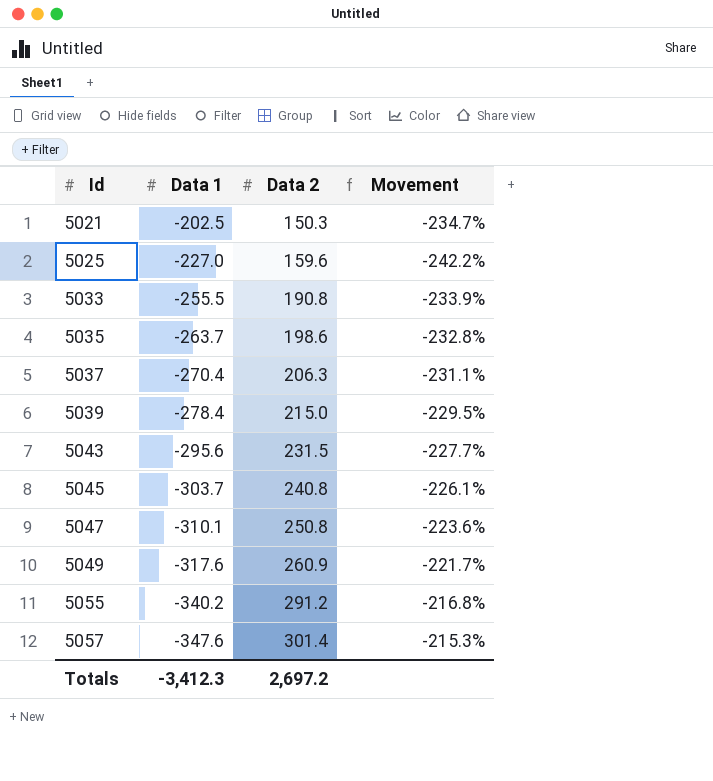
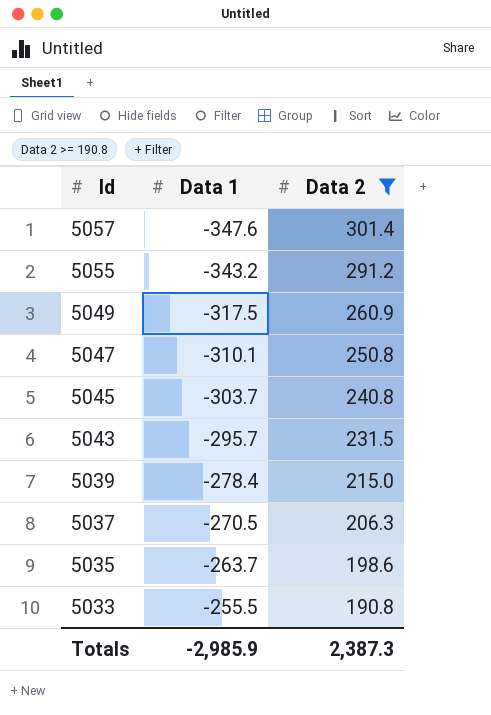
filter: none -> Data 2 >= 190.8
row order: Id ascending -> Id descending
column Movement | formula: ([Data 1] - [Data 2]) / [Data 2] -> none
5055 | Data 1: -340.2 -> -343.2
5049 | Data 1: -317.6 -> -317.5
5043 | Data 1: -295.6 -> -295.7
5037 | Data 1: -270.4 -> -270.5
Totals | Data 1: -3,412.3 -> -2,985.9
Totals | Data 2: 2,697.2 -> 2,387.3

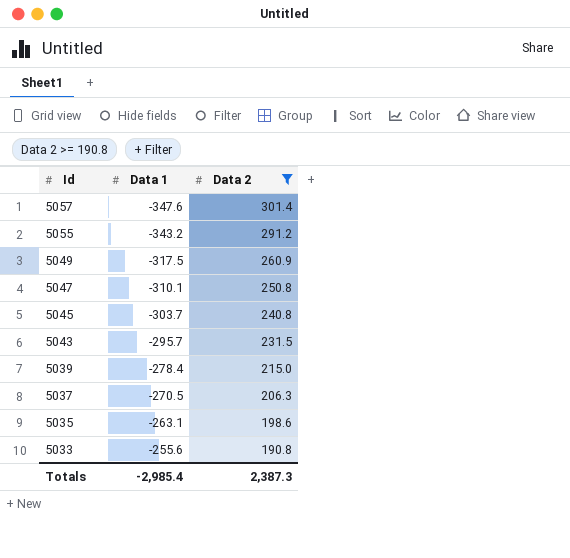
5035 | Data 1: -263.7 -> -263.1
5033 | Data 1: -255.5 -> -255.6
Totals | Data 1: -2,985.9 -> -2,985.4

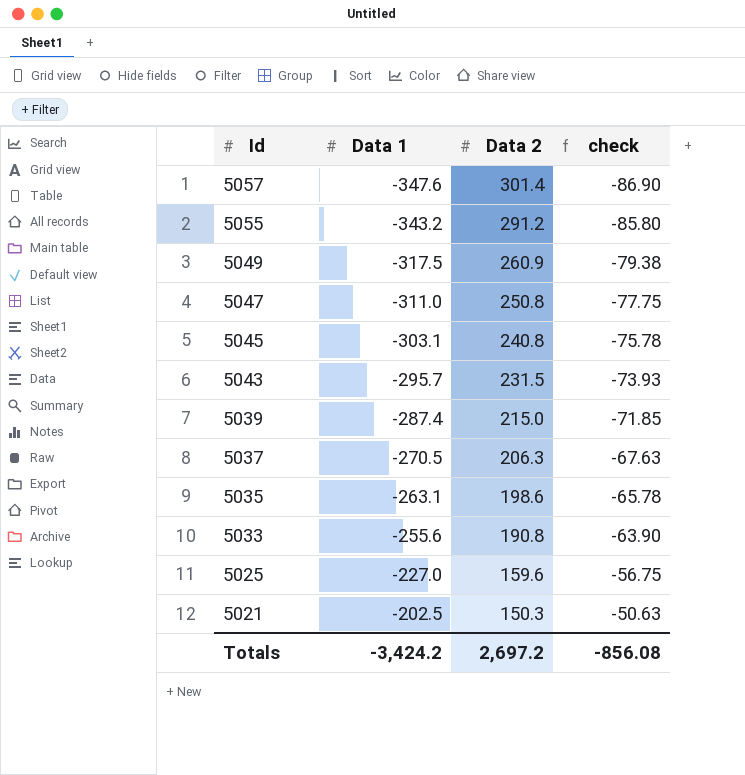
filter: Data 2 >= 190.8 -> none
column check | formula: none -> [Data 1] * 0.25
5047 | Data 1: -310.1 -> -311.0
5045 | Data 1: -303.7 -> -303.1
5039 | Data 1: -278.4 -> -287.4
Totals | Data 1: -2,985.4 -> -3,424.2
Totals | Data 2: 2,387.3 -> 2,697.2

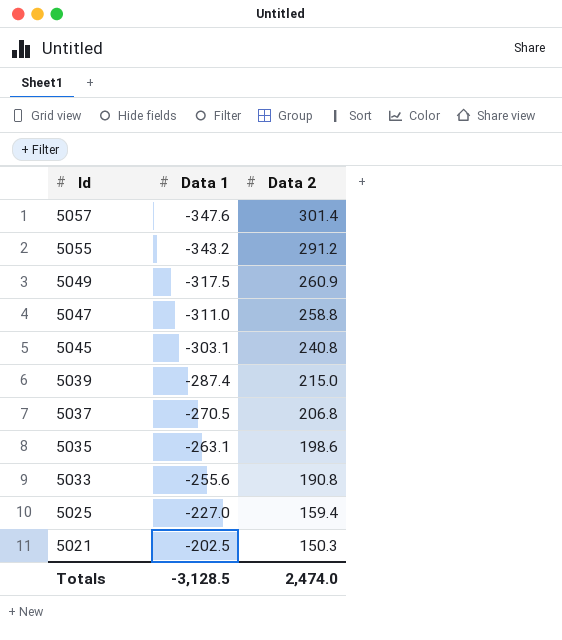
column check | formula: [Data 1] * 0.25 -> none
row 5043: -295.7 | 231.5 | -73.93 -> none
5047 | Data 2: 250.8 -> 258.8
5037 | Data 2: 206.3 -> 206.8
5025 | Data 2: 159.6 -> 159.4
Totals | Data 1: -3,424.2 -> -3,128.5
Totals | Data 2: 2,697.2 -> 2,474.0

